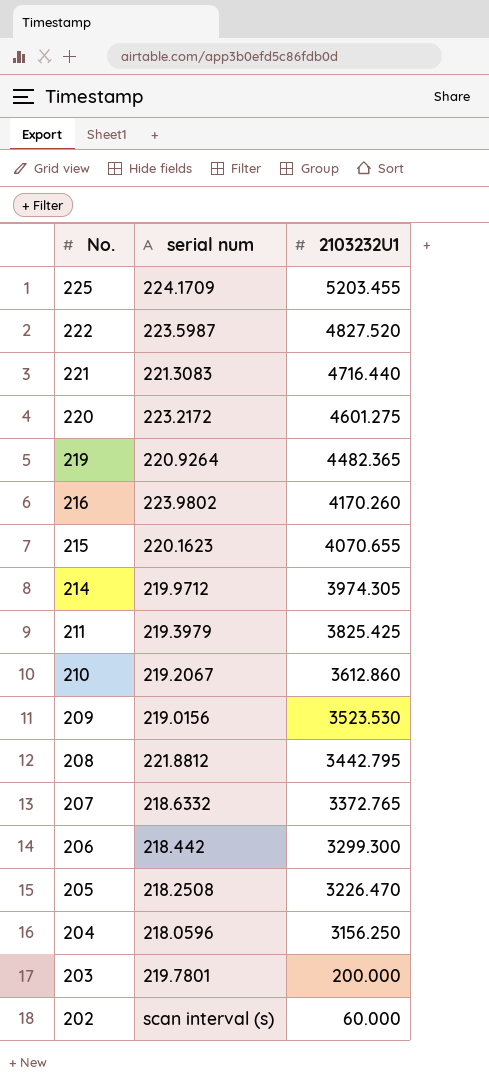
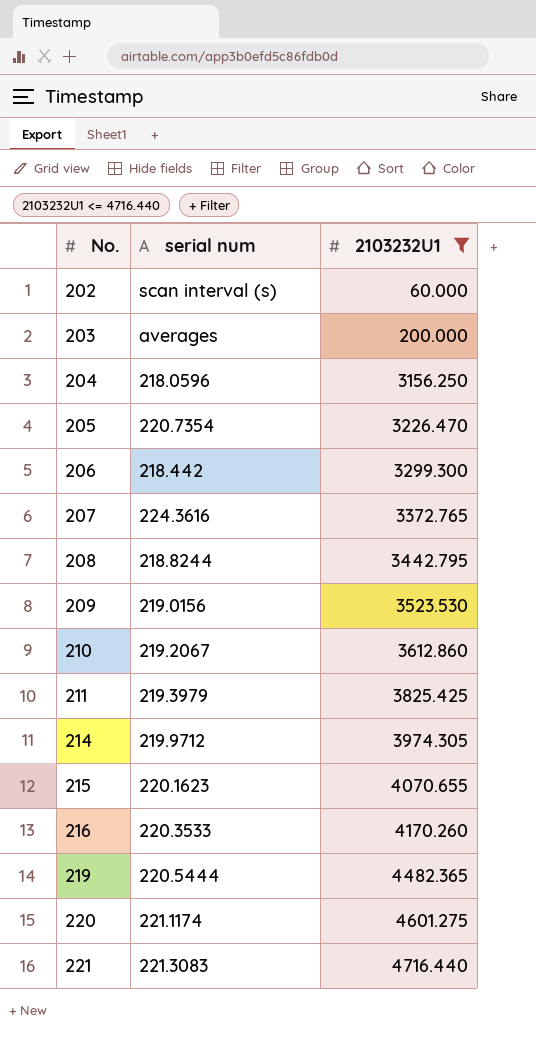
filter: none -> 2103232U1 <= 4716.440
row order: No. descending -> No. ascending
203 | serial num: 219.7801 -> averages
205 | serial num: 218.2508 -> 220.7354
207 | serial num: 218.6332 -> 224.3616
208 | serial num: 221.8812 -> 218.8244
216 | serial num: 223.9802 -> 220.3533
219 | serial num: 220.9264 -> 220.5444
220 | serial num: 223.2172 -> 221.1174

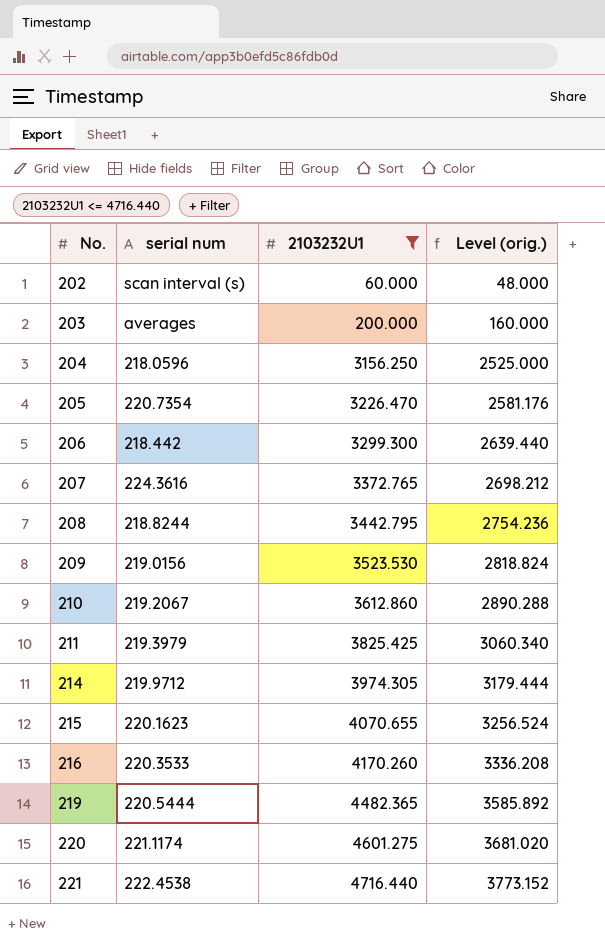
column Level (orig.) | formula: none -> [2103232U1] * 0.8
221 | serial num: 221.3083 -> 222.4538

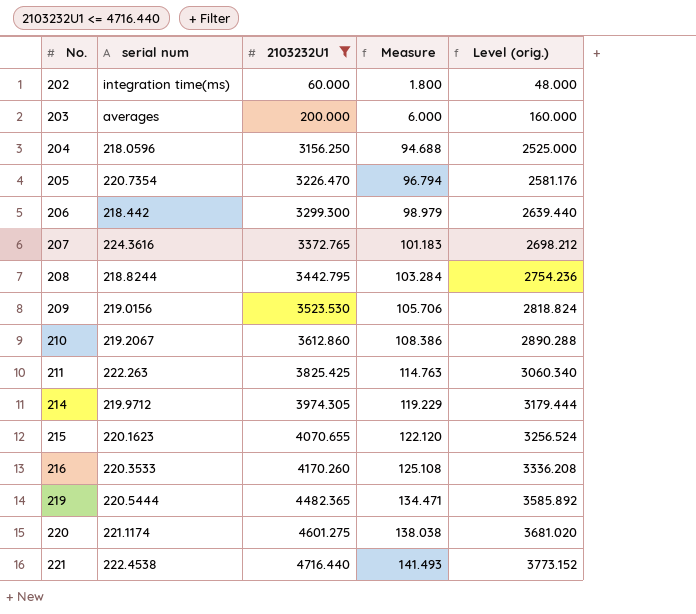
column Measure | formula: none -> [2103232U1] * 0.03
202 | serial num: scan interval (s) -> integration time(ms)
211 | serial num: 219.3979 -> 222.263

